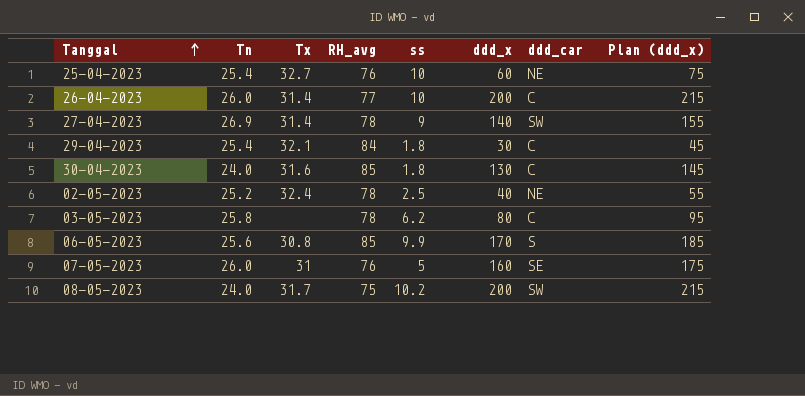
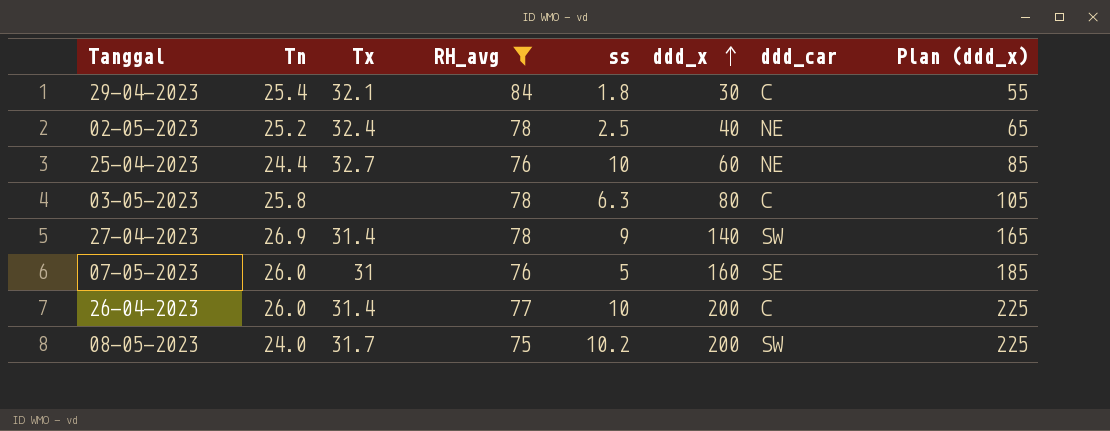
filter: none -> RH_avg != 85
row order: Tanggal ascending -> ddd_x ascending
column Plan (ddd_x) | formula: [ddd_x] + 15 -> [ddd_x] + 25
25-04-2023 | Tn: 25.4 -> 24.4
03-05-2023 | ss: 6.2 -> 6.3

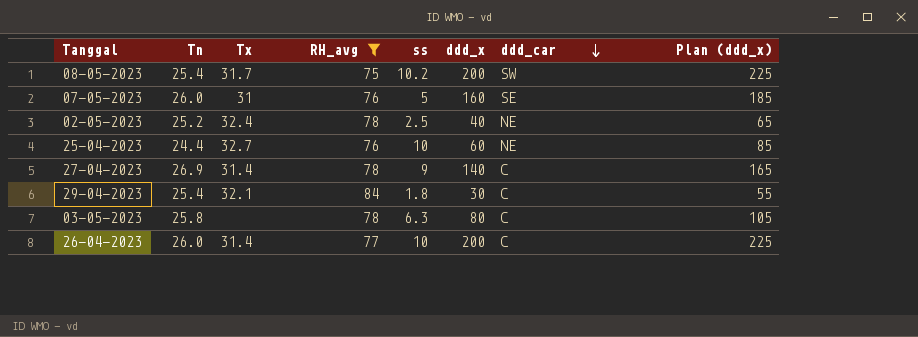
row order: ddd_x ascending -> ddd_car descending
08-05-2023 | Tn: 24.0 -> 25.4
27-04-2023 | ddd_car: SW -> C

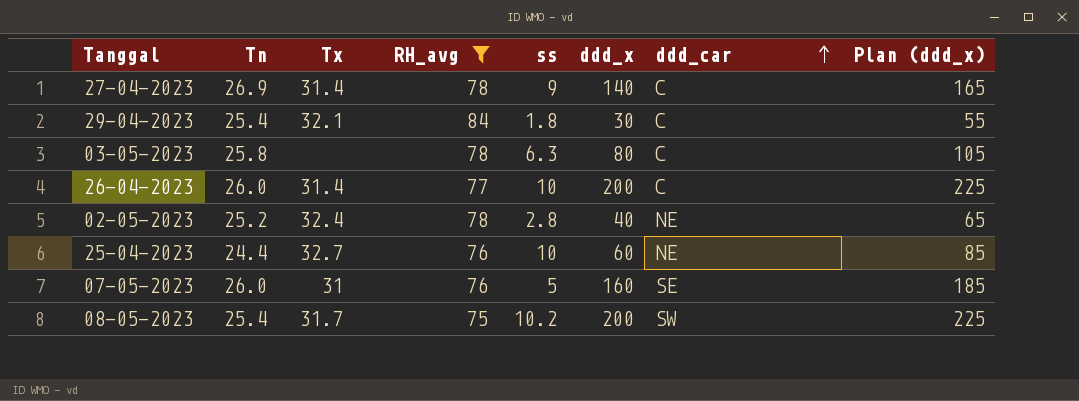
row order: ddd_car descending -> ddd_car ascending
02-05-2023 | ss: 2.5 -> 2.8

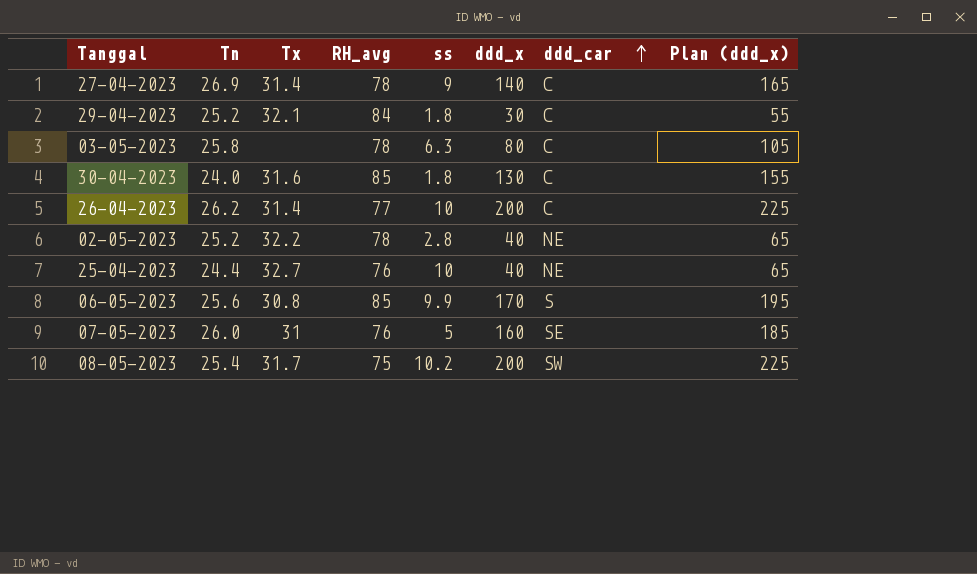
filter: RH_avg != 85 -> none
29-04-2023 | Tn: 25.4 -> 25.2
26-04-2023 | Tn: 26.0 -> 26.2
02-05-2023 | Tx: 32.4 -> 32.2
25-04-2023 | ddd_x: 60 -> 40
25-04-2023 | Plan (ddd_x): 85 -> 65

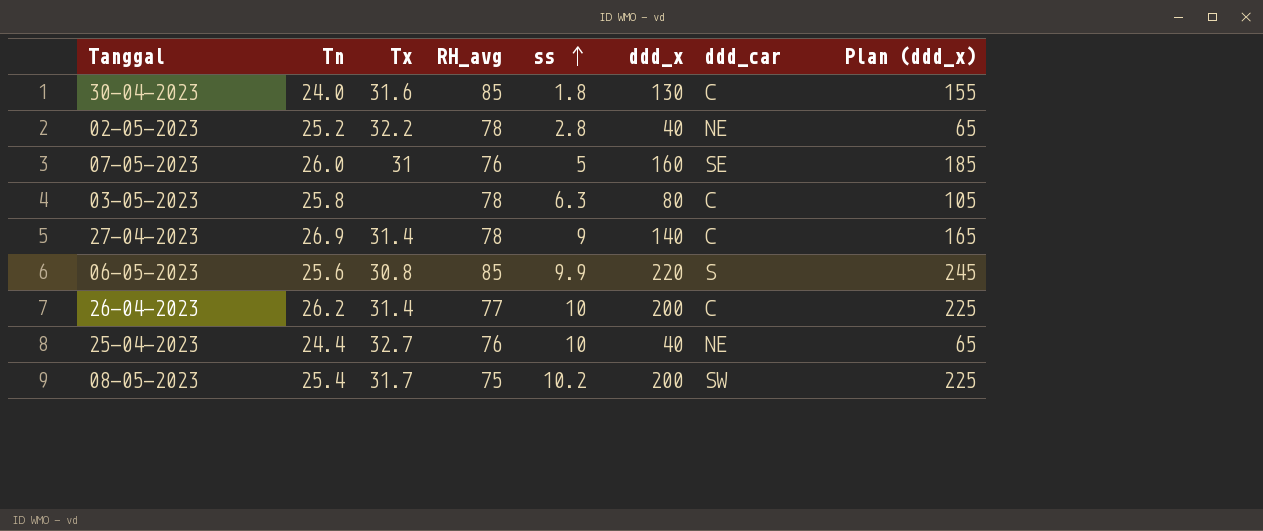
row order: ddd_car ascending -> ss ascending
row 29-04-2023: 25.2 | 32.1 | 84 | 1.8 | 30 | C | 55 -> none
06-05-2023 | ddd_x: 170 -> 220
06-05-2023 | Plan (ddd_x): 195 -> 245

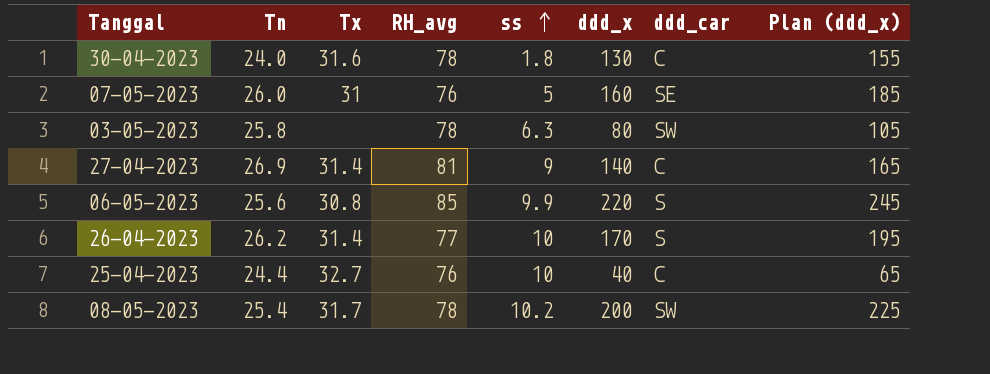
row 02-05-2023: 25.2 | 32.2 | 78 | 2.8 | 40 | NE | 65 -> none
30-04-2023 | RH_avg: 85 -> 78
03-05-2023 | ddd_car: C -> SW
27-04-2023 | RH_avg: 78 -> 81
26-04-2023 | ddd_x: 200 -> 170
26-04-2023 | ddd_car: C -> S
26-04-2023 | Plan (ddd_x): 225 -> 195
25-04-2023 | ddd_car: NE -> C
08-05-2023 | RH_avg: 75 -> 78

